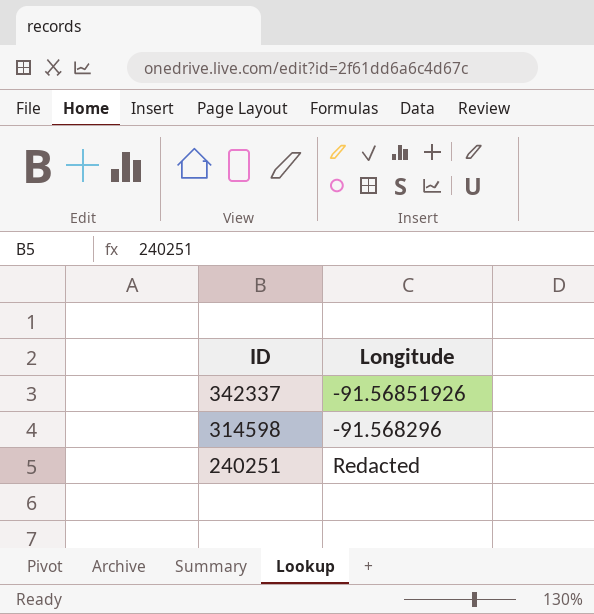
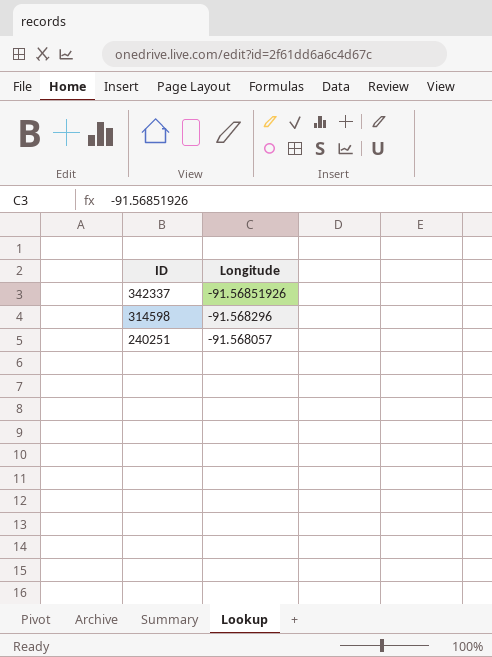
240251 | Longitude: Redacted -> -91.568057

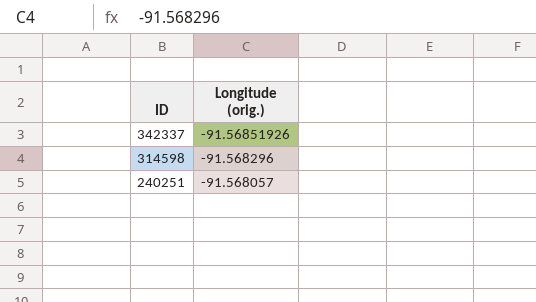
column name: Longitude -> Longitude (orig.)

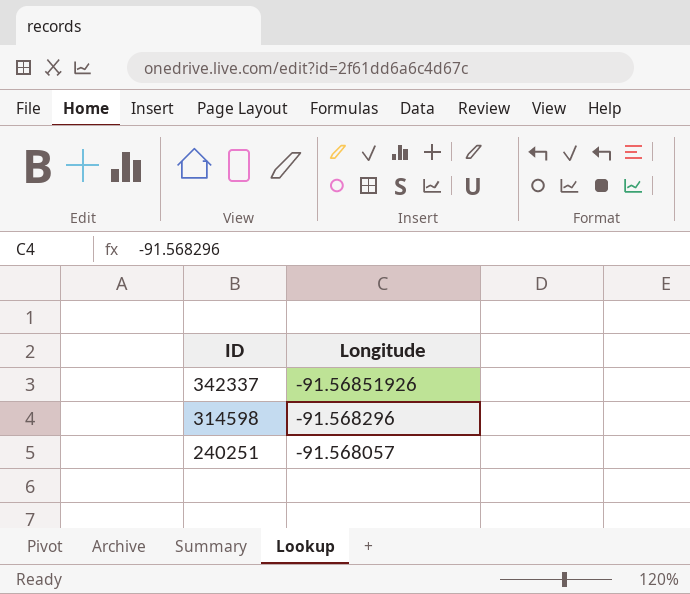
column name: Longitude (orig.) -> Longitude

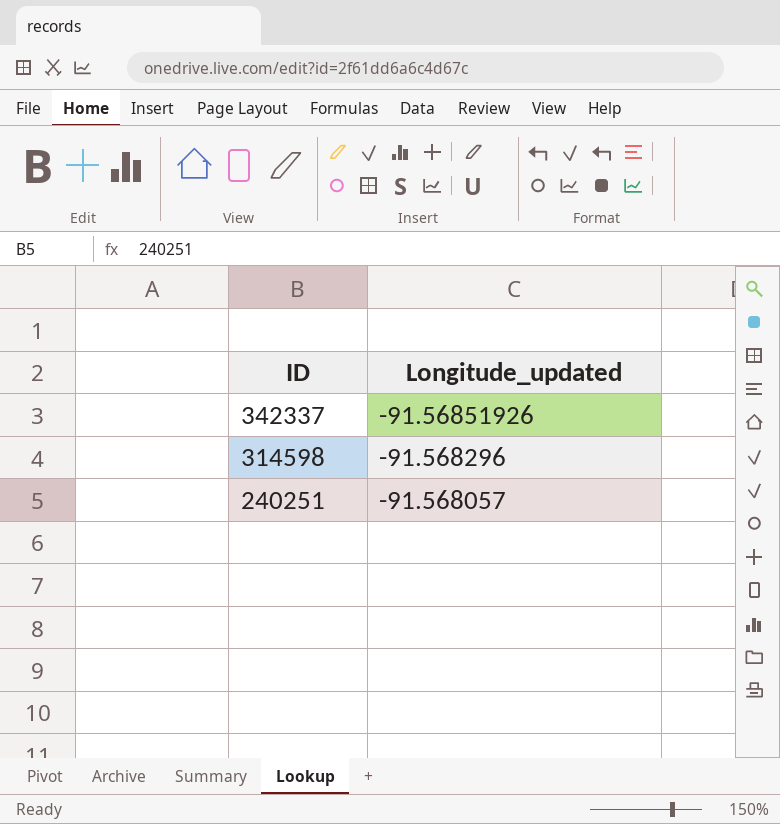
column name: Longitude -> Longitude_updated

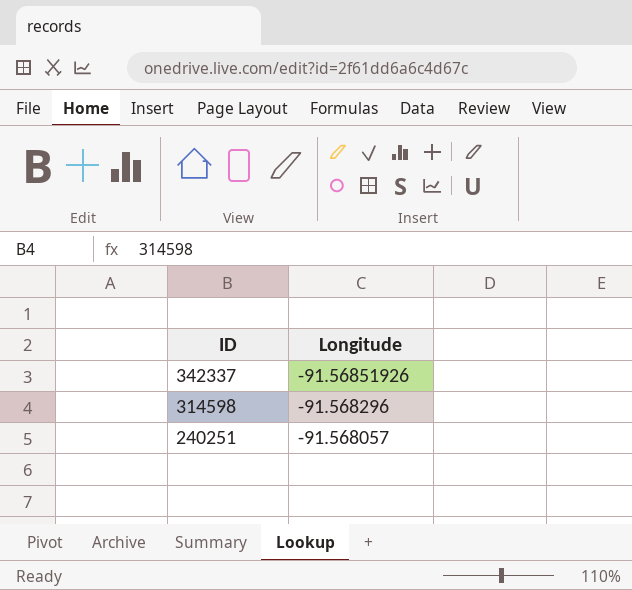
column name: Longitude_updated -> Longitude

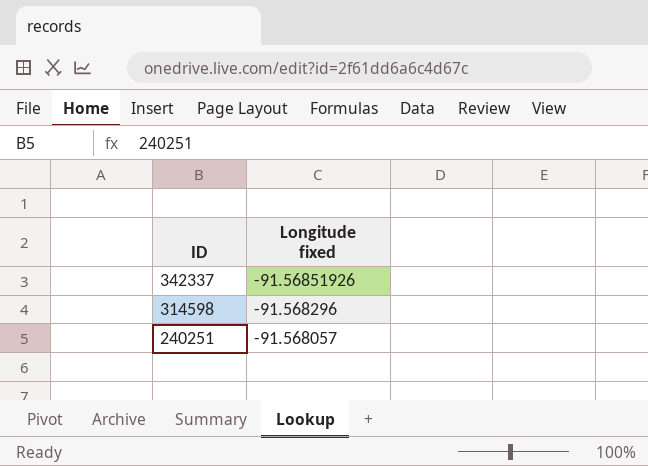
column name: Longitude -> Longitude fixed

